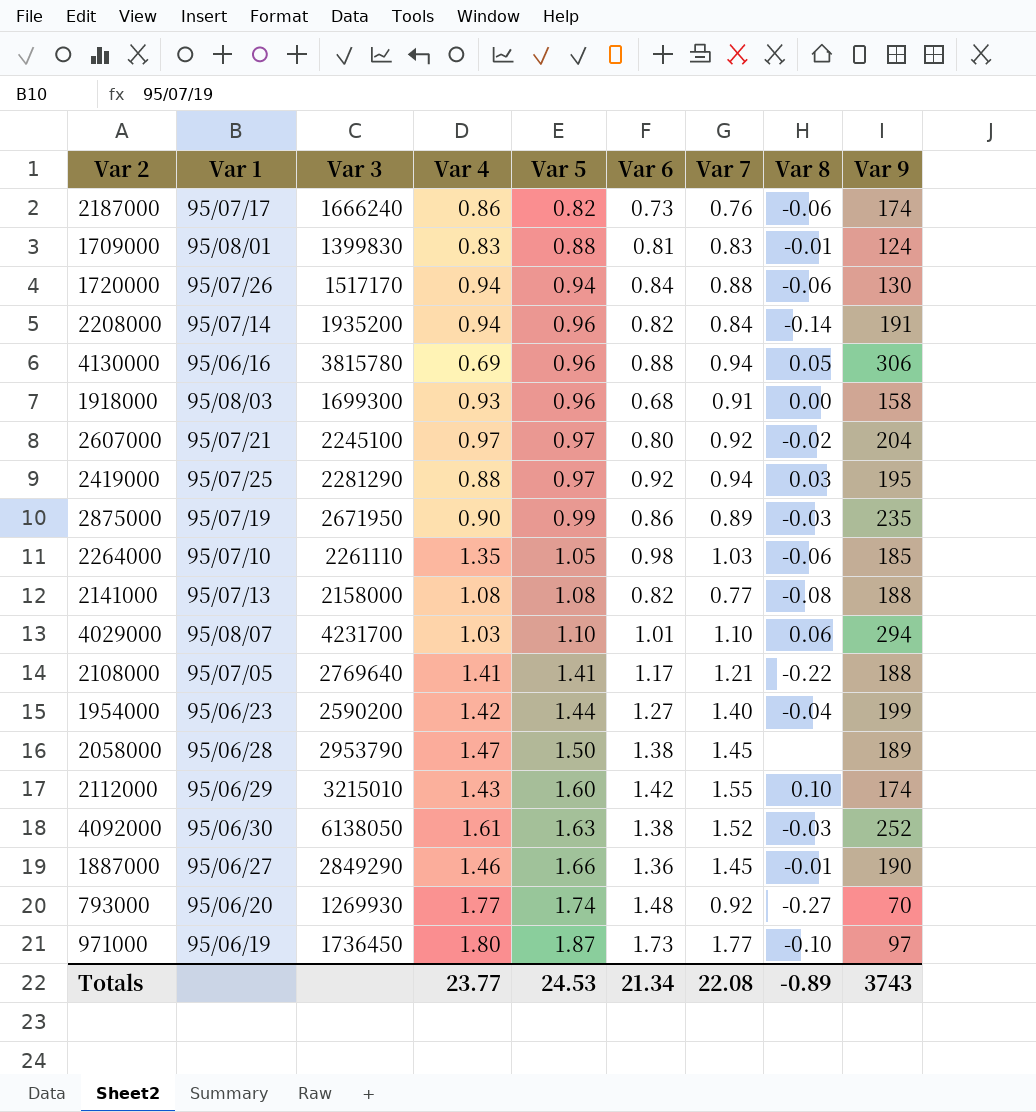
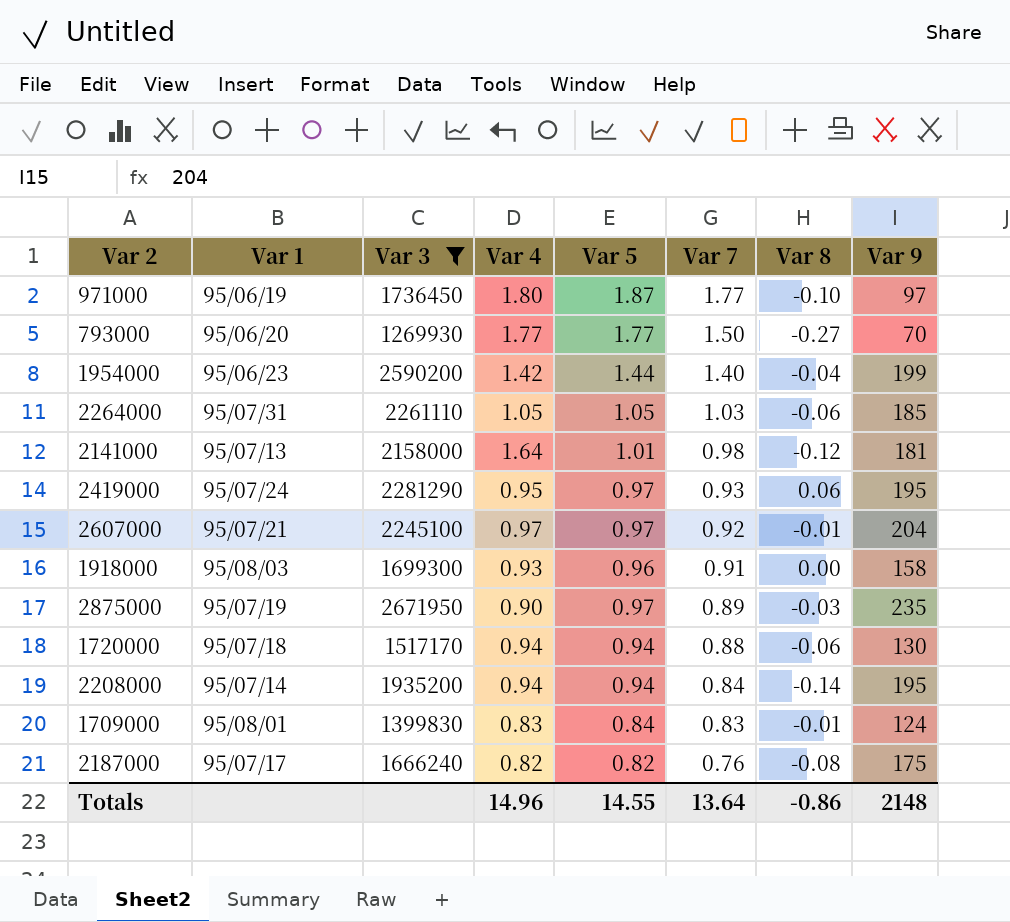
filter: none -> Var 3 <= 2671950
row order: Var 5 ascending -> Var 7 descending
column Var 6 | position: 6 -> none
793000 | Var 5: 1.74 -> 1.77
793000 | Var 7: 0.92 -> 1.50
2264000 | Var 1: 95/07/10 -> 95/07/31
2264000 | Var 4: 1.35 -> 1.05
2141000 | Var 4: 1.08 -> 1.64
2141000 | Var 5: 1.08 -> 1.01
2141000 | Var 7: 0.77 -> 0.98
2141000 | Var 8: -0.08 -> -0.12
2141000 | Var 9: 188 -> 181
2419000 | Var 1: 95/07/25 -> 95/07/24
2419000 | Var 4: 0.88 -> 0.95
2419000 | Var 7: 0.94 -> 0.93
2419000 | Var 8: 0.03 -> 0.06
2607000 | Var 8: -0.02 -> -0.01
2875000 | Var 5: 0.99 -> 0.97
1720000 | Var 1: 95/07/26 -> 95/07/18
2208000 | Var 5: 0.96 -> 0.94
2208000 | Var 9: 191 -> 195
1709000 | Var 5: 0.88 -> 0.84
2187000 | Var 4: 0.86 -> 0.82
2187000 | Var 8: -0.06 -> -0.08
2187000 | Var 9: 174 -> 175
Totals | Var 4: 23.77 -> 14.96
Totals | Var 5: 24.53 -> 14.55
Totals | Var 7: 22.08 -> 13.64
Totals | Var 8: -0.89 -> -0.86
Totals | Var 9: 3743 -> 2148

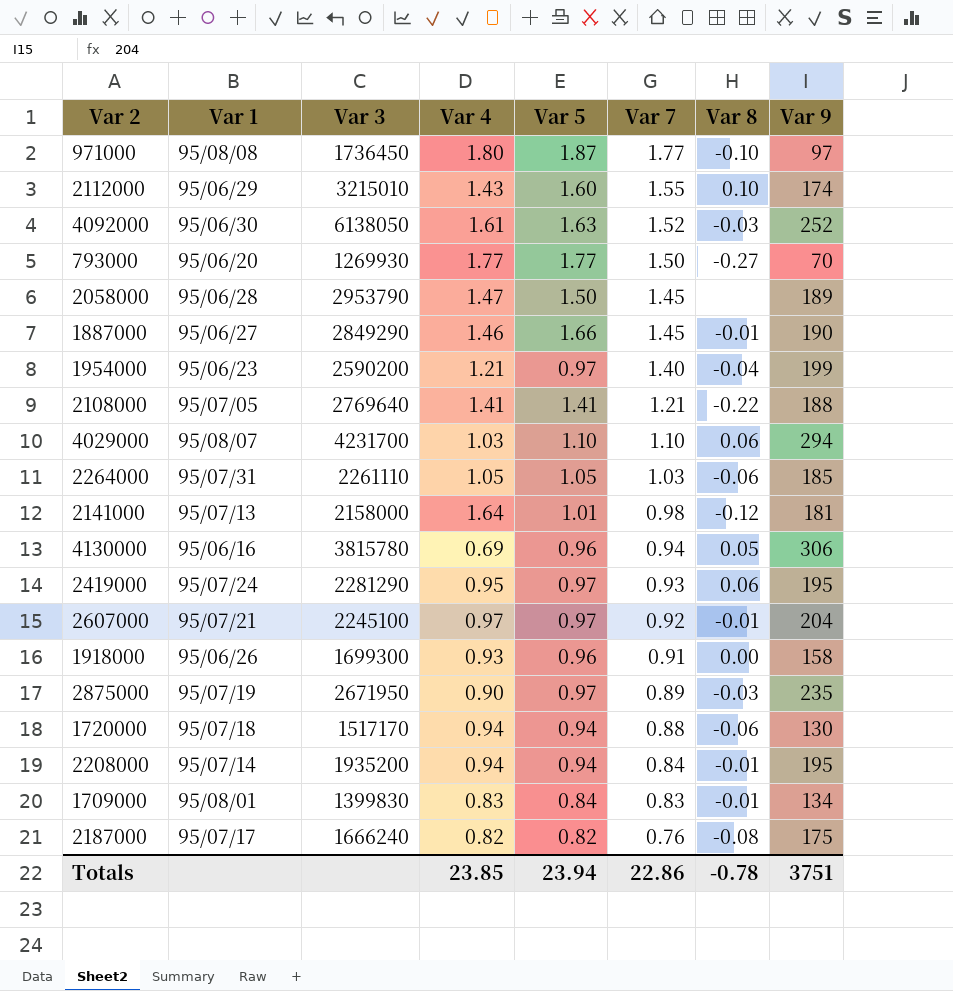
filter: Var 3 <= 2671950 -> none
971000 | Var 1: 95/06/19 -> 95/08/08
1954000 | Var 4: 1.42 -> 1.21
1954000 | Var 5: 1.44 -> 0.97
1918000 | Var 1: 95/08/03 -> 95/06/26
2208000 | Var 8: -0.14 -> -0.01
1709000 | Var 9: 124 -> 134
Totals | Var 4: 14.96 -> 23.85
Totals | Var 5: 14.55 -> 23.94
Totals | Var 7: 13.64 -> 22.86
Totals | Var 8: -0.86 -> -0.78
Totals | Var 9: 2148 -> 3751

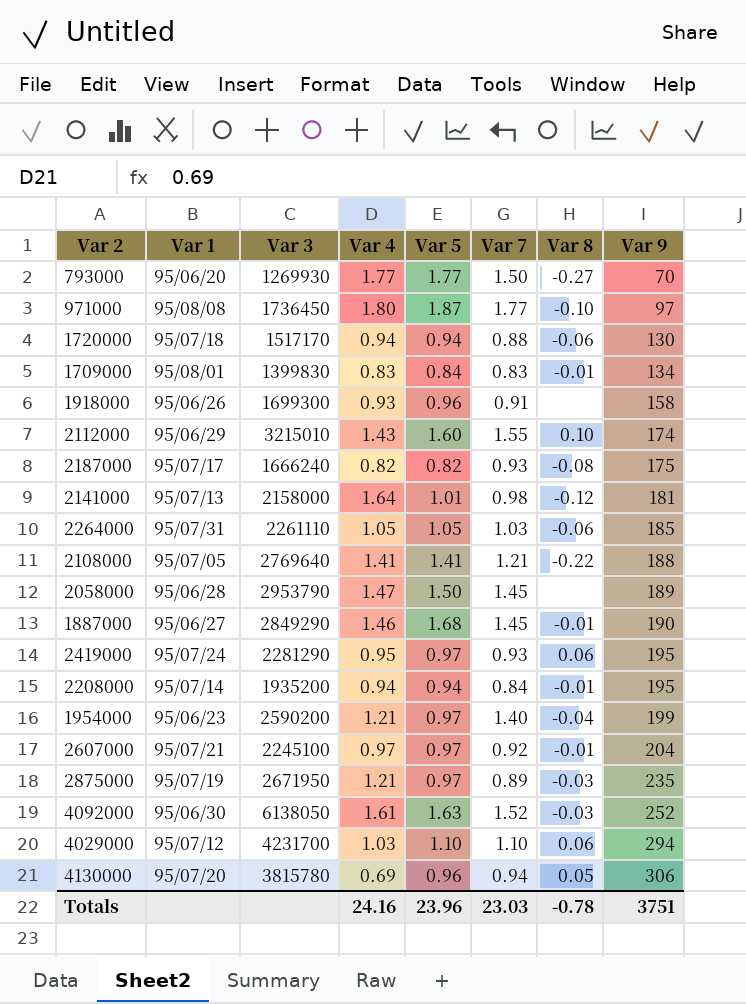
row order: Var 7 descending -> Var 9 ascending
1918000 | Var 8: 0.00 -> none
2187000 | Var 7: 0.76 -> 0.93
1887000 | Var 5: 1.66 -> 1.68
2875000 | Var 4: 0.90 -> 1.21
4029000 | Var 1: 95/08/07 -> 95/07/12
4130000 | Var 1: 95/06/16 -> 95/07/20
Totals | Var 4: 23.85 -> 24.16
Totals | Var 5: 23.94 -> 23.96
Totals | Var 7: 22.86 -> 23.03

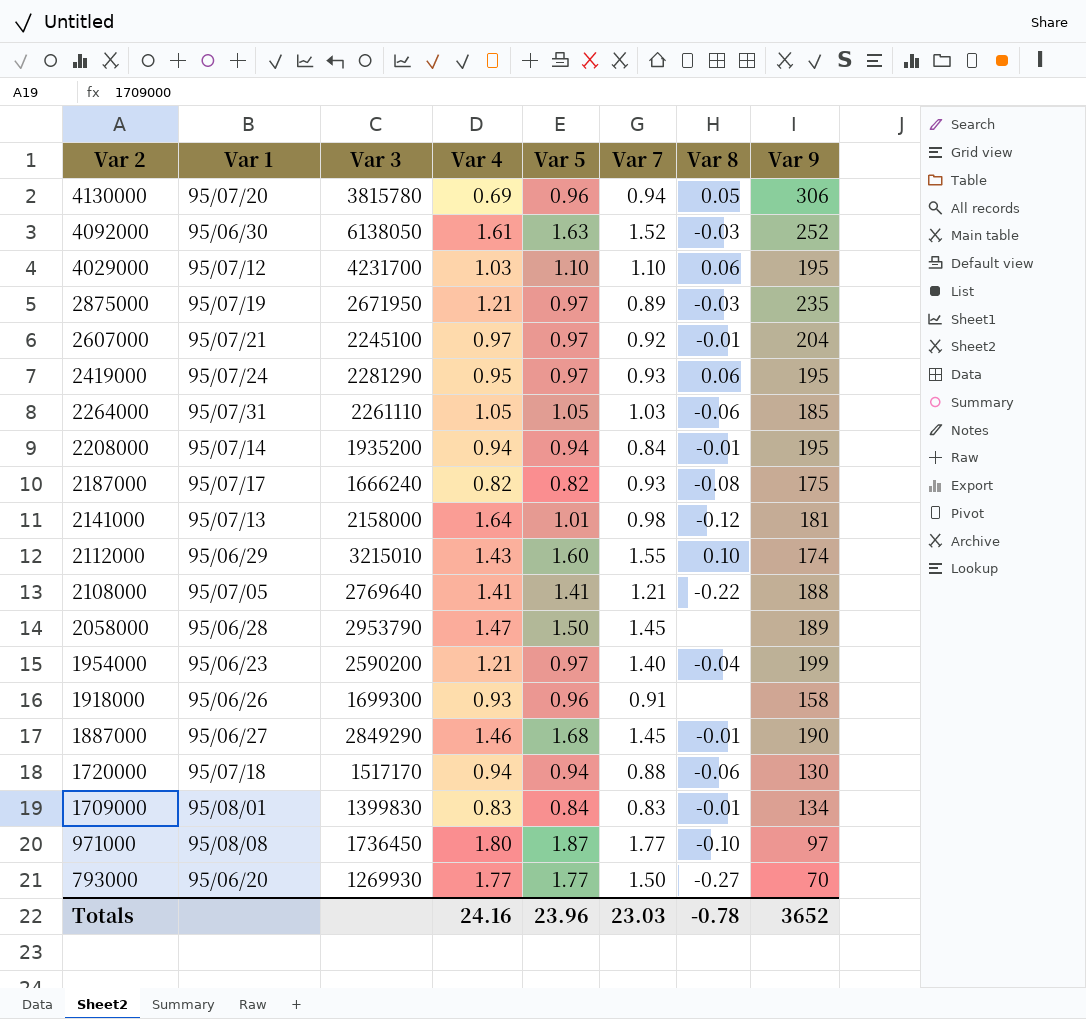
row order: Var 9 ascending -> Var 2 descending
4029000 | Var 9: 294 -> 195
Totals | Var 9: 3751 -> 3652

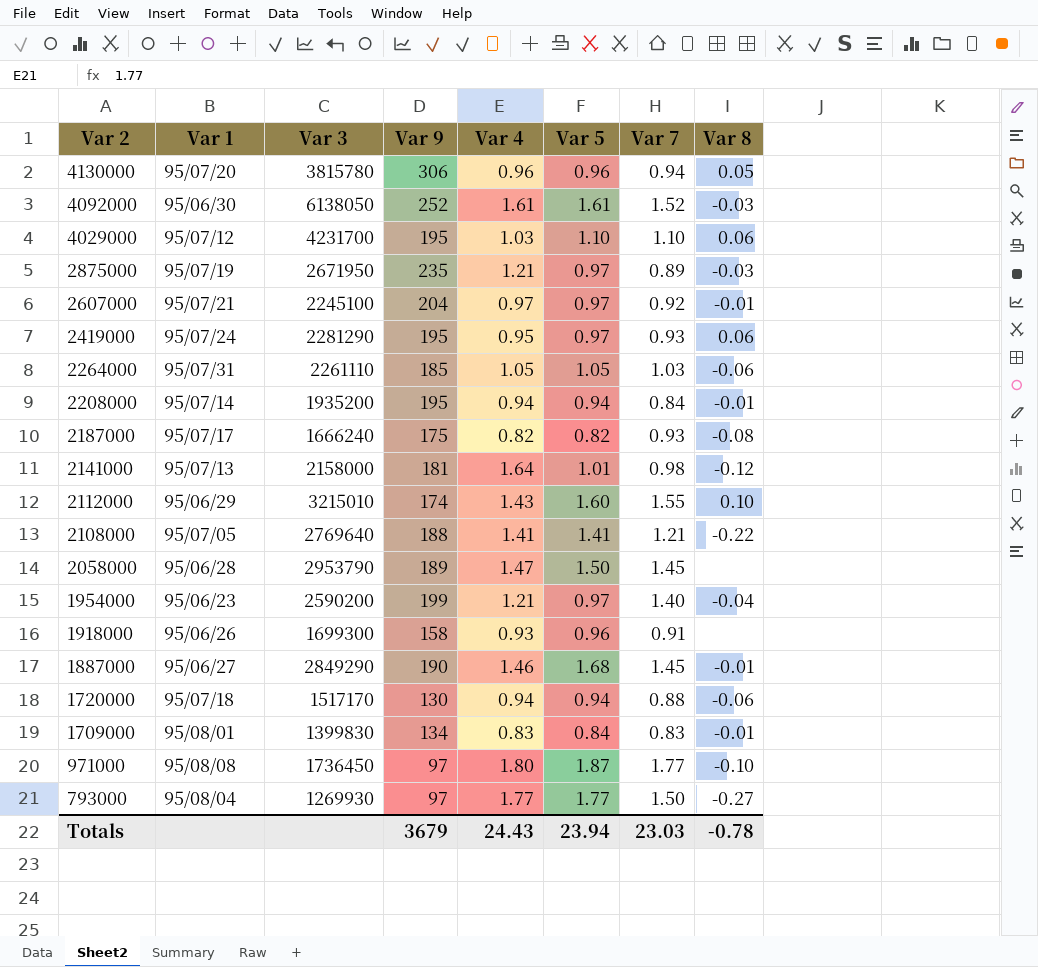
column Var 9 | position: 8 -> 4
4130000 | Var 4: 0.69 -> 0.96
4092000 | Var 5: 1.63 -> 1.61
793000 | Var 1: 95/06/20 -> 95/08/04
793000 | Var 9: 70 -> 97
Totals | Var 9: 3652 -> 3679
Totals | Var 4: 24.16 -> 24.43
Totals | Var 5: 23.96 -> 23.94

